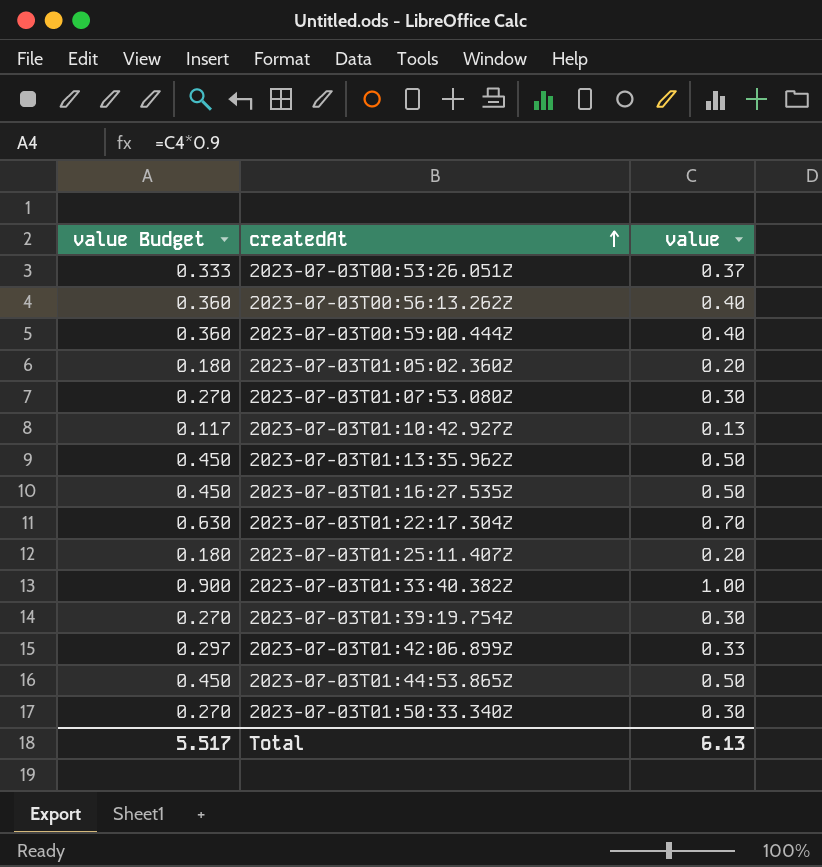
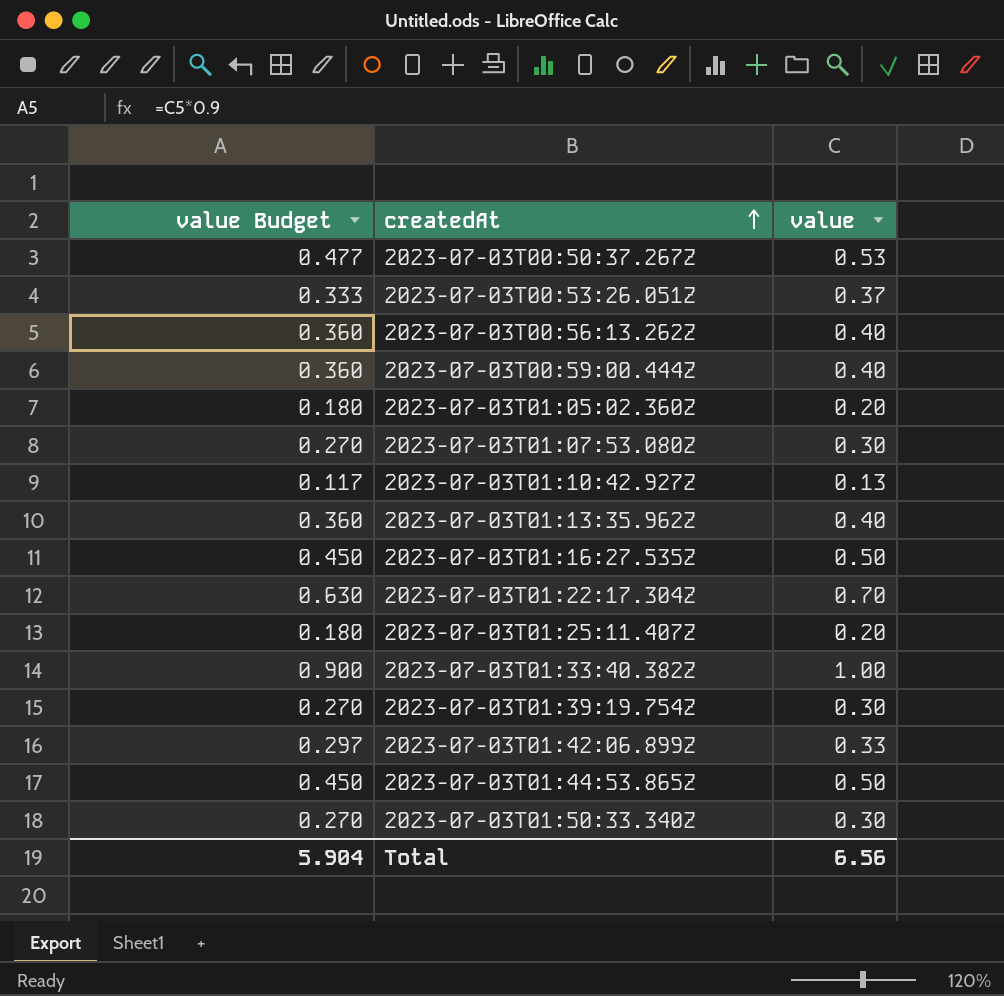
row 2023-07-03T00:50:37.267Z: none -> 0.477 | 0.53
2023-07-03T01:13:35.962Z | value Budget: 0.450 -> 0.360
2023-07-03T01:13:35.962Z | value: 0.50 -> 0.40
Total | value Budget: 5.517 -> 5.904
Total | value: 6.13 -> 6.56

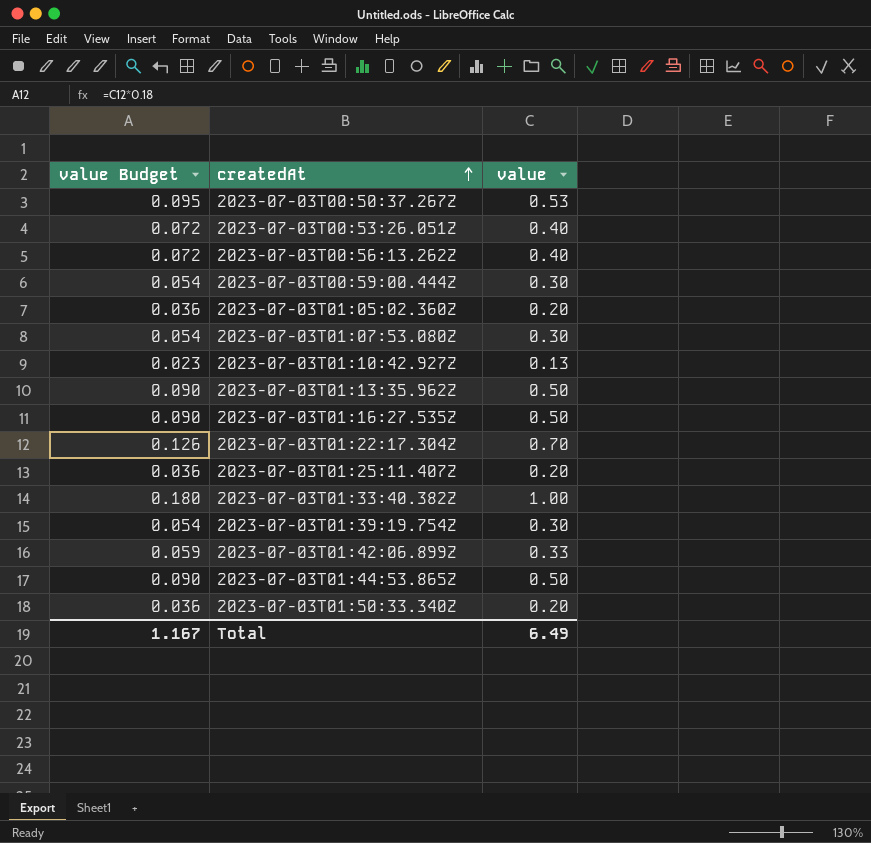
column value Budget | formula: [value] * 0.9 -> [value] * 0.18
2023-07-03T00:53:26.051Z | value: 0.37 -> 0.40
2023-07-03T00:59:00.444Z | value: 0.40 -> 0.30
2023-07-03T01:13:35.962Z | value: 0.40 -> 0.50
2023-07-03T01:50:33.340Z | value: 0.30 -> 0.20
Total | value Budget: 5.904 -> 1.167
Total | value: 6.56 -> 6.49

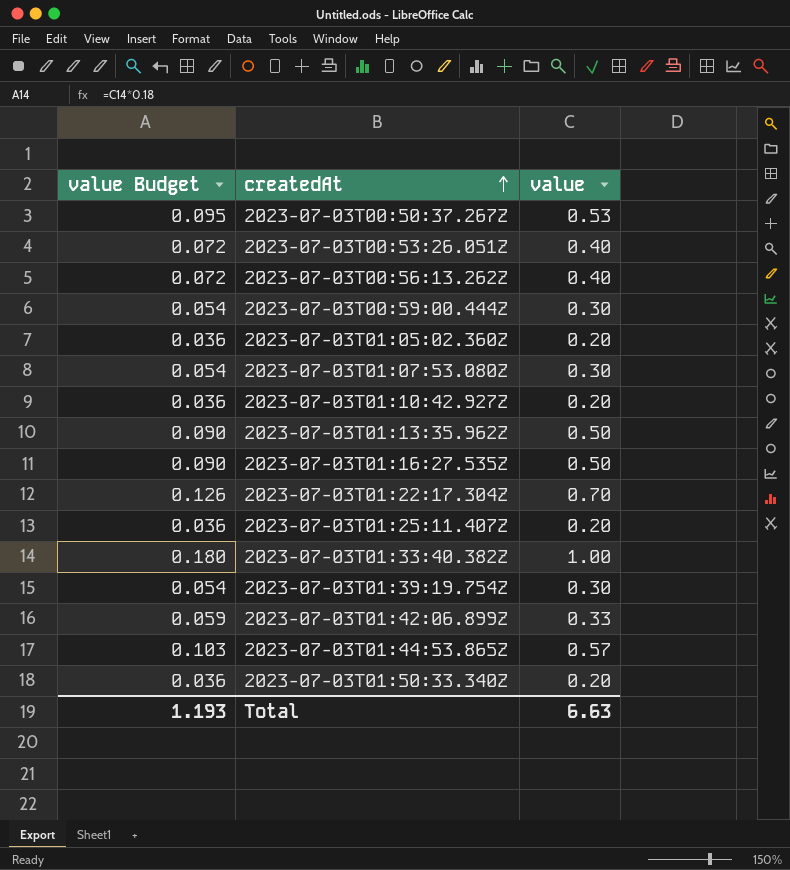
2023-07-03T01:10:42.927Z | value Budget: 0.023 -> 0.036
2023-07-03T01:10:42.927Z | value: 0.13 -> 0.20
2023-07-03T01:44:53.865Z | value Budget: 0.090 -> 0.103
2023-07-03T01:44:53.865Z | value: 0.50 -> 0.57
Total | value Budget: 1.167 -> 1.193
Total | value: 6.49 -> 6.63

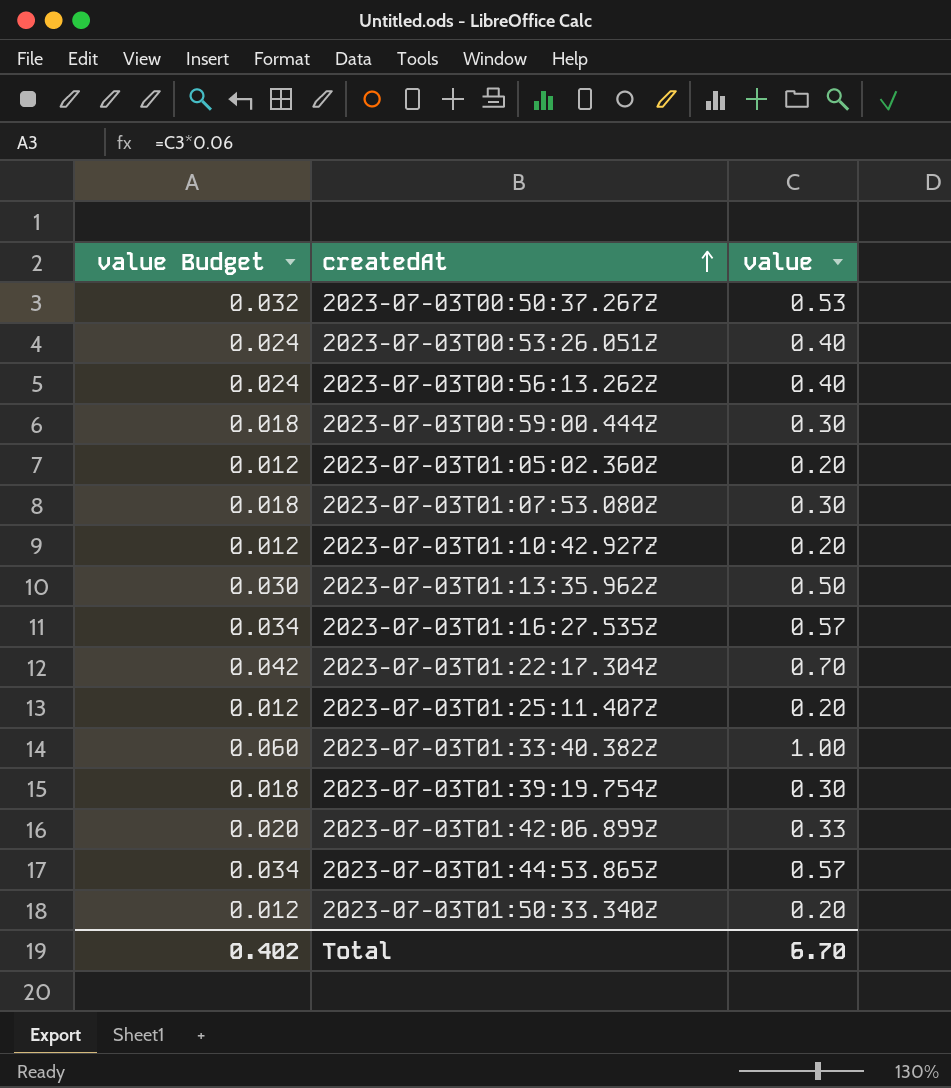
column value Budget | formula: [value] * 0.18 -> [value] * 0.06
2023-07-03T01:16:27.535Z | value: 0.50 -> 0.57
Total | value Budget: 1.193 -> 0.402
Total | value: 6.63 -> 6.70

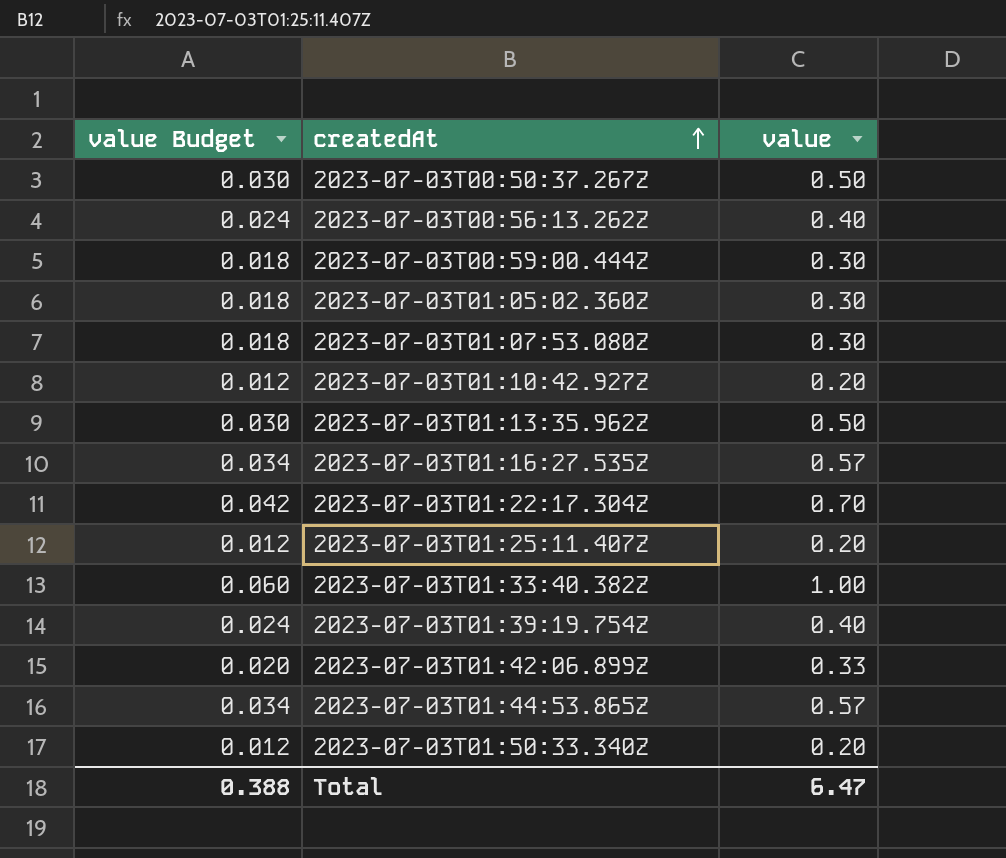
row 2023-07-03T00:53:26.051Z: 0.024 | 0.40 -> none
2023-07-03T00:50:37.267Z | value Budget: 0.032 -> 0.030
2023-07-03T00:50:37.267Z | value: 0.53 -> 0.50
2023-07-03T01:05:02.360Z | value Budget: 0.012 -> 0.018
2023-07-03T01:05:02.360Z | value: 0.20 -> 0.30
2023-07-03T01:39:19.754Z | value Budget: 0.018 -> 0.024
2023-07-03T01:39:19.754Z | value: 0.30 -> 0.40
Total | value Budget: 0.402 -> 0.388
Total | value: 6.70 -> 6.47

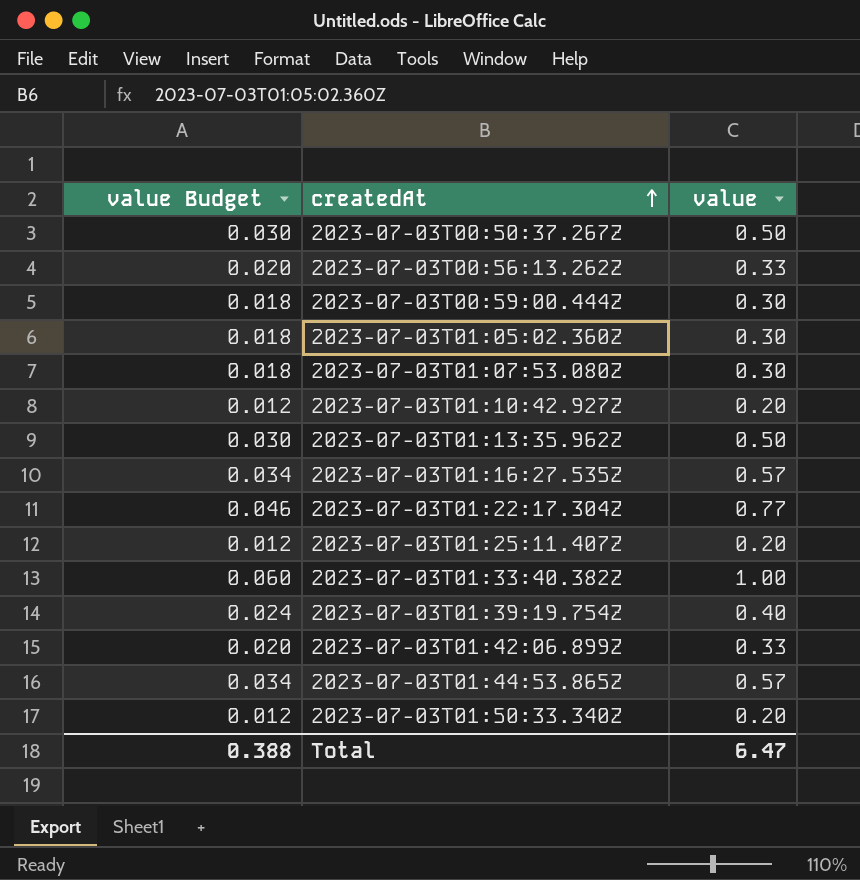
2023-07-03T00:56:13.262Z | value Budget: 0.024 -> 0.020
2023-07-03T00:56:13.262Z | value: 0.40 -> 0.33
2023-07-03T01:22:17.304Z | value Budget: 0.042 -> 0.046
2023-07-03T01:22:17.304Z | value: 0.70 -> 0.77

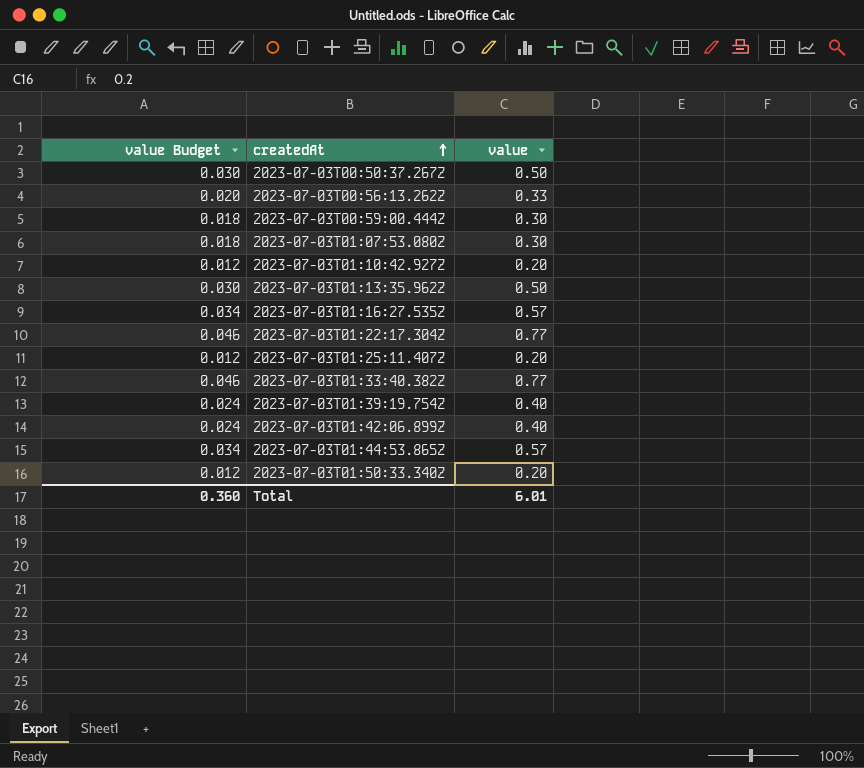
row 2023-07-03T01:05:02.360Z: 0.018 | 0.30 -> none
2023-07-03T01:33:40.382Z | value Budget: 0.060 -> 0.046
2023-07-03T01:33:40.382Z | value: 1.00 -> 0.77
2023-07-03T01:42:06.899Z | value Budget: 0.020 -> 0.024
2023-07-03T01:42:06.899Z | value: 0.33 -> 0.40
Total | value Budget: 0.388 -> 0.360
Total | value: 6.47 -> 6.01

